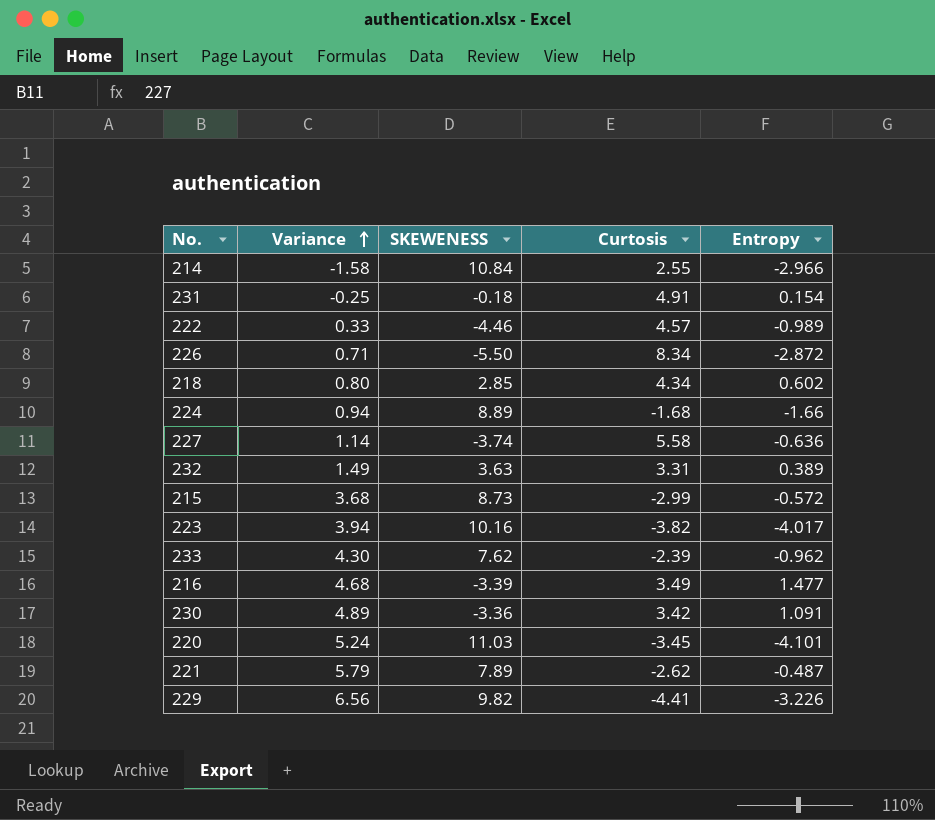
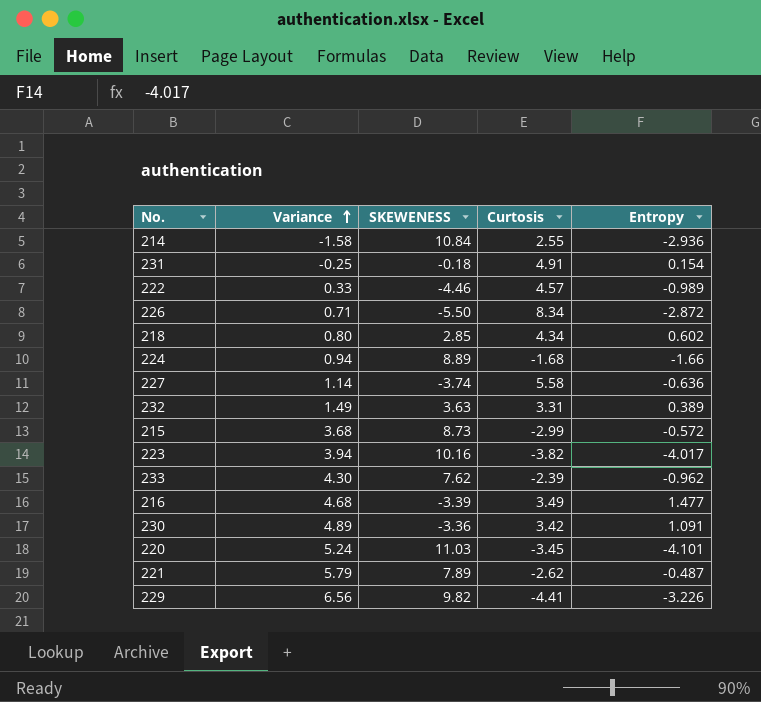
214 | Entropy: -2.966 -> -2.936

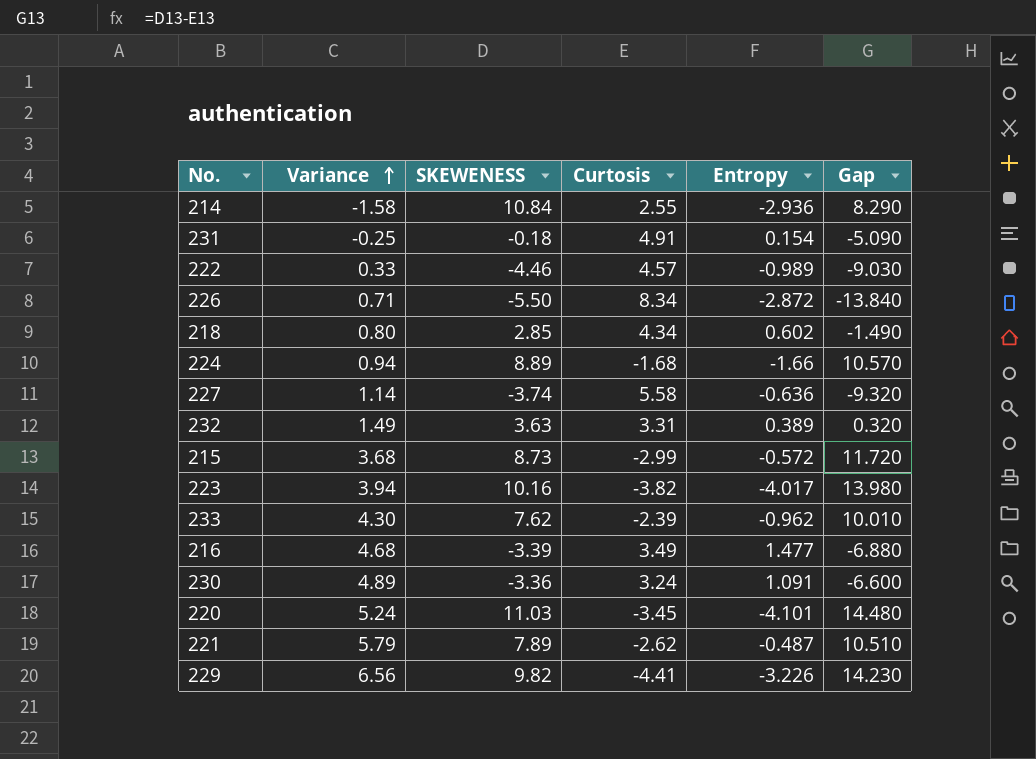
column Gap | formula: none -> [SKEWENESS] - [Curtosis]
230 | Curtosis: 3.42 -> 3.24

